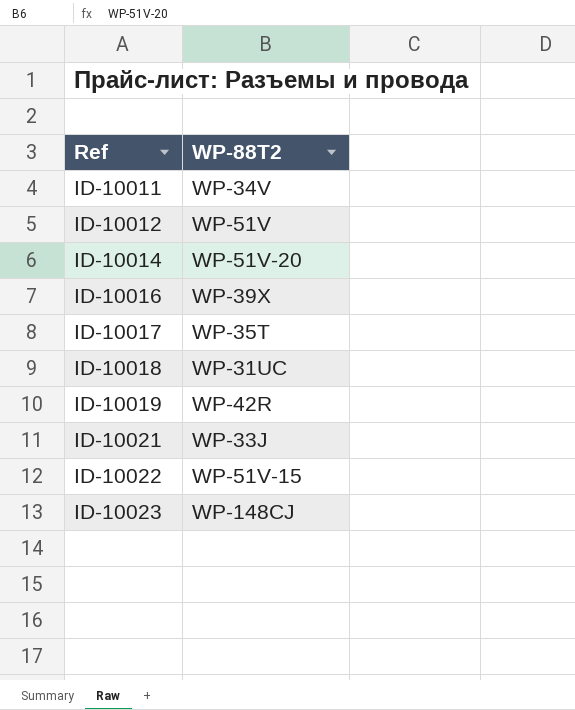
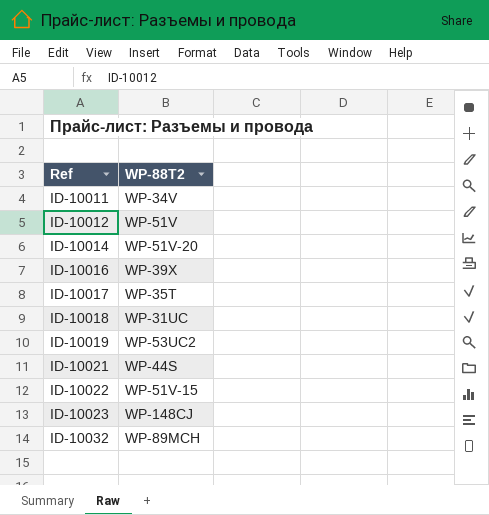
ID-10019 | WP-88T2: WP-42R -> WP-53UC2
ID-10021 | WP-88T2: WP-33J -> WP-44S
row ID-10032: none -> WP-89MCH

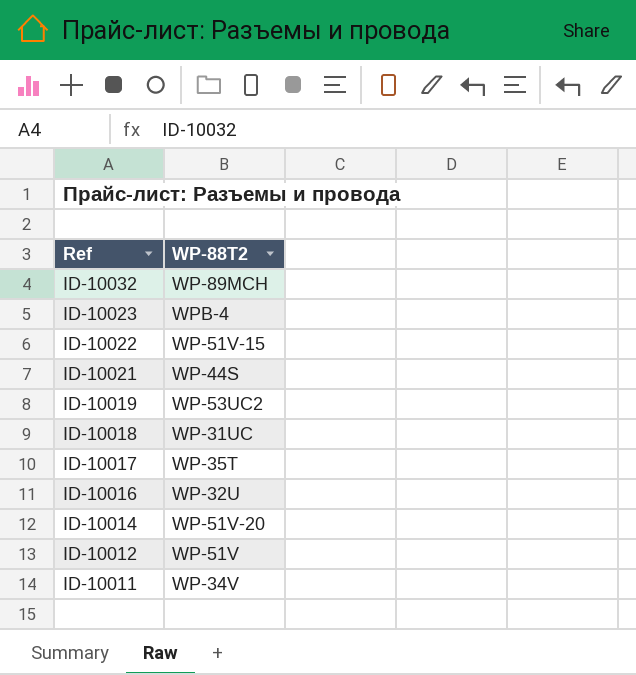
row order: Ref ascending -> Ref descending
ID-10023 | WP-88T2: WP-148CJ -> WPB-4
ID-10016 | WP-88T2: WP-39X -> WP-32U

